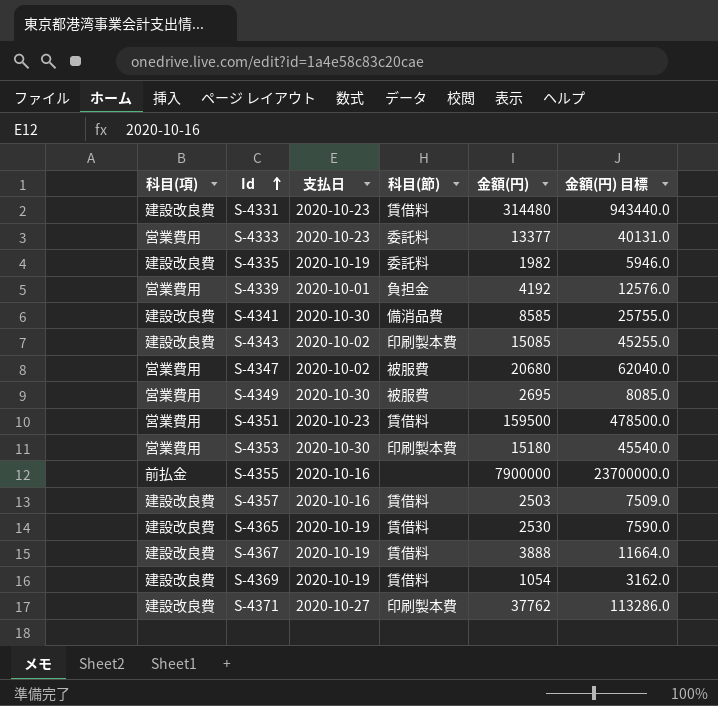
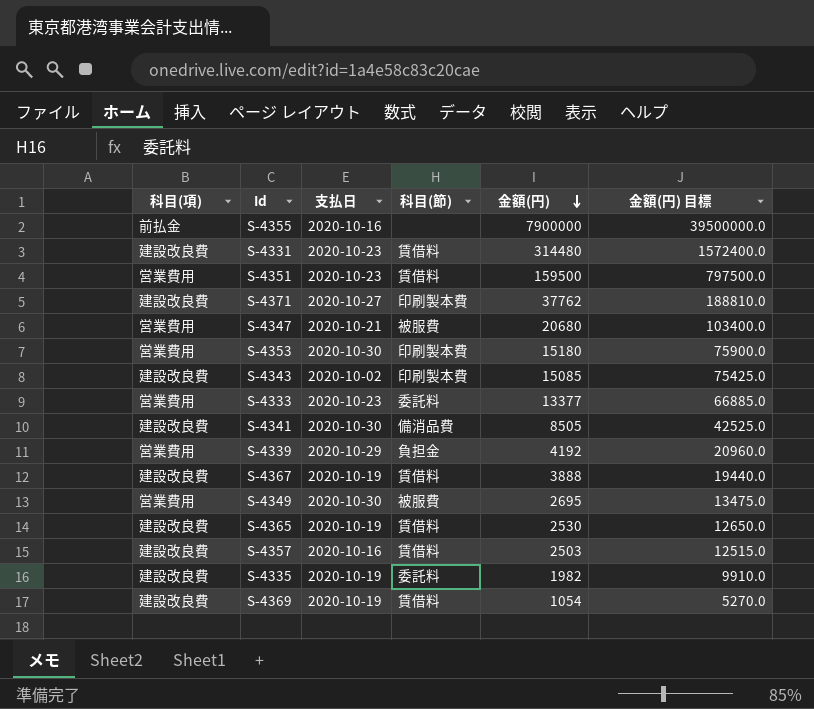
row order: Id ascending -> 金額(円) descending
column 金額(円) 目標 | formula: [金額(円)] * 3 -> [金額(円)] * 5
S-4347 | 支払日: 2020-10-02 -> 2020-10-21
S-4341 | 金額(円): 8585 -> 8505
S-4339 | 支払日: 2020-10-01 -> 2020-10-29

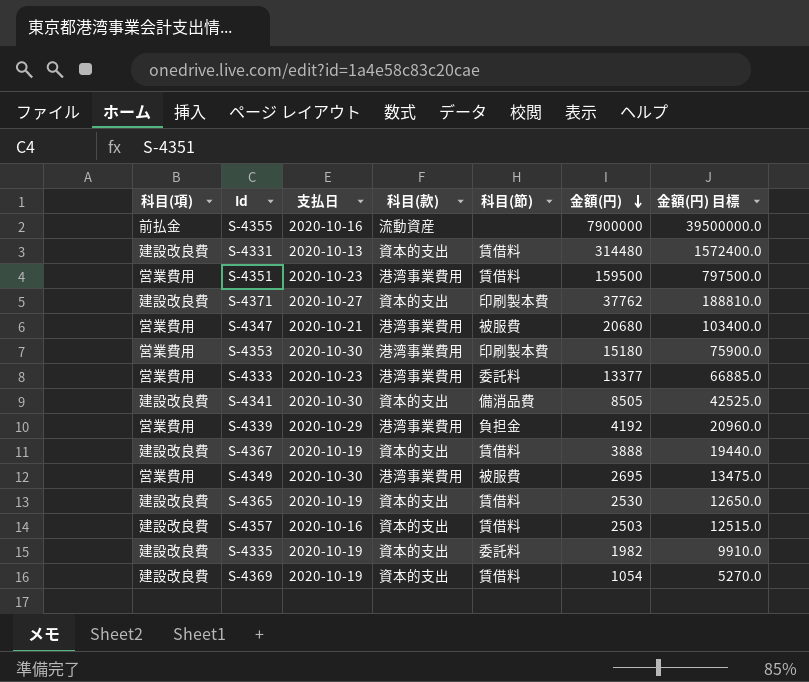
column 科目(款) | position: none -> 4
row S-4343: 建設改良費 | 2020-10-02 | 印刷製本費 | 15085 | 75425.0 -> none
S-4331 | 支払日: 2020-10-23 -> 2020-10-13

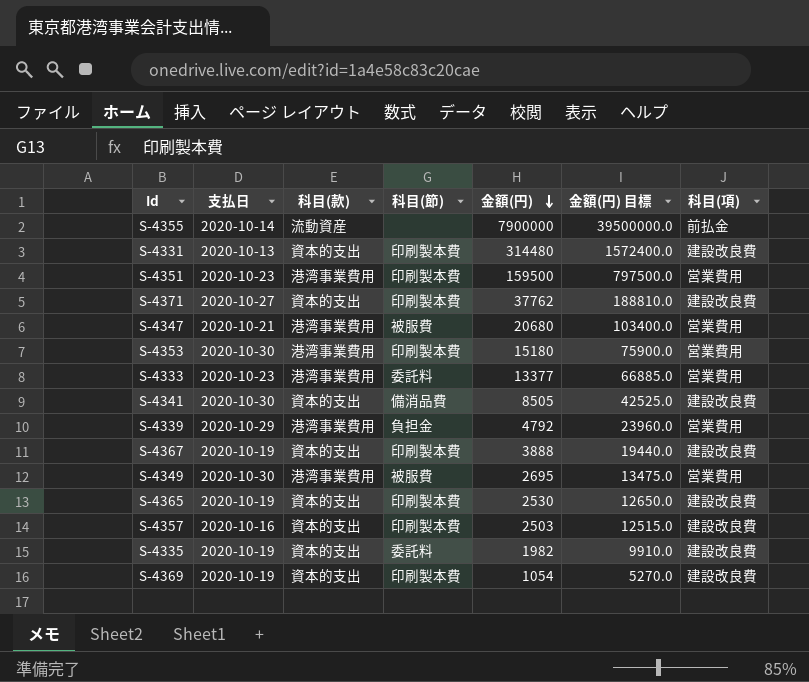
column 科目(項) | position: 1 -> 7
S-4355 | 支払日: 2020-10-16 -> 2020-10-14
S-4331 | 科目(節): 賃借料 -> 印刷製本費
S-4351 | 科目(節): 賃借料 -> 印刷製本費
S-4339 | 金額(円): 4192 -> 4792
S-4339 | 金額(円) 目標: 20960.0 -> 23960.0
S-4367 | 科目(節): 賃借料 -> 印刷製本費
S-4365 | 科目(節): 賃借料 -> 印刷製本費
S-4357 | 科目(節): 賃借料 -> 印刷製本費
S-4369 | 科目(節): 賃借料 -> 印刷製本費

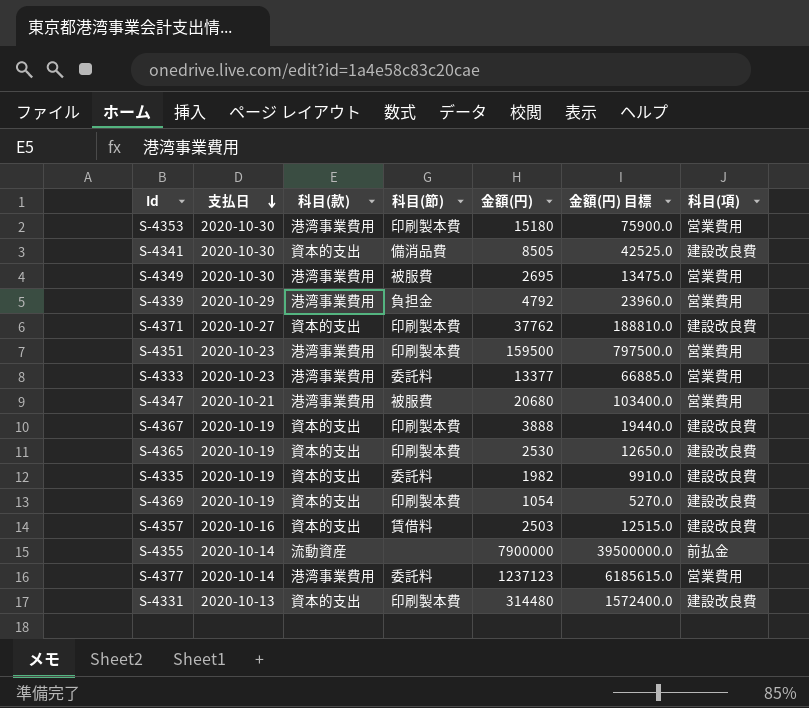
row order: 金額(円) descending -> 支払日 descending
S-4357 | 科目(節): 印刷製本費 -> 賃借料
row S-4377: none -> 2020-10-14 | 港湾事業費用 | 委託料 | 1237123 | 6185615.0 | 営業費用

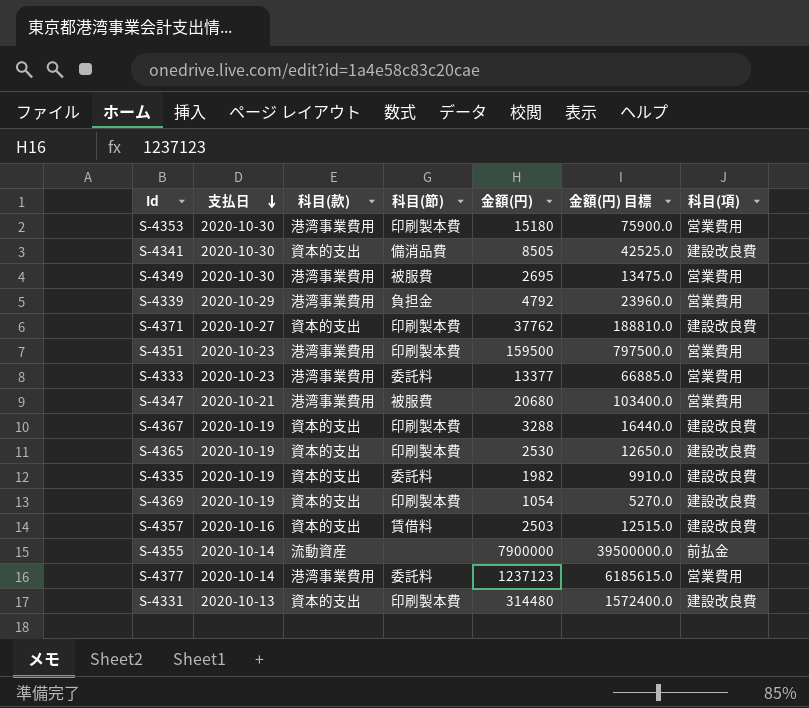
S-4367 | 金額(円): 3888 -> 3288
S-4367 | 金額(円) 目標: 19440.0 -> 16440.0

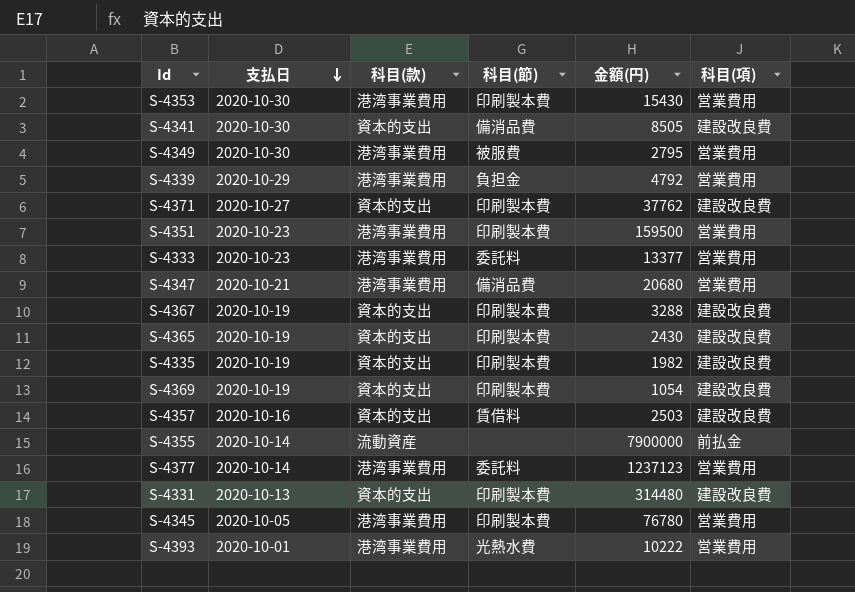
column 金額(円) 目標 | formula: [金額(円)] * 5 -> none
S-4353 | 金額(円): 15180 -> 15430
S-4349 | 金額(円): 2695 -> 2795
S-4347 | 科目(節): 被服費 -> 備消品費
S-4365 | 金額(円): 2530 -> 2430
S-4335 | 科目(節): 委託料 -> 印刷製本費
row S-4345: none -> 2020-10-05 | 港湾事業費用 | 印刷製本費 | 76780 | 営業費用
row S-4393: none -> 2020-10-01 | 港湾事業費用 | 光熱水費 | 10222 | 営業費用

